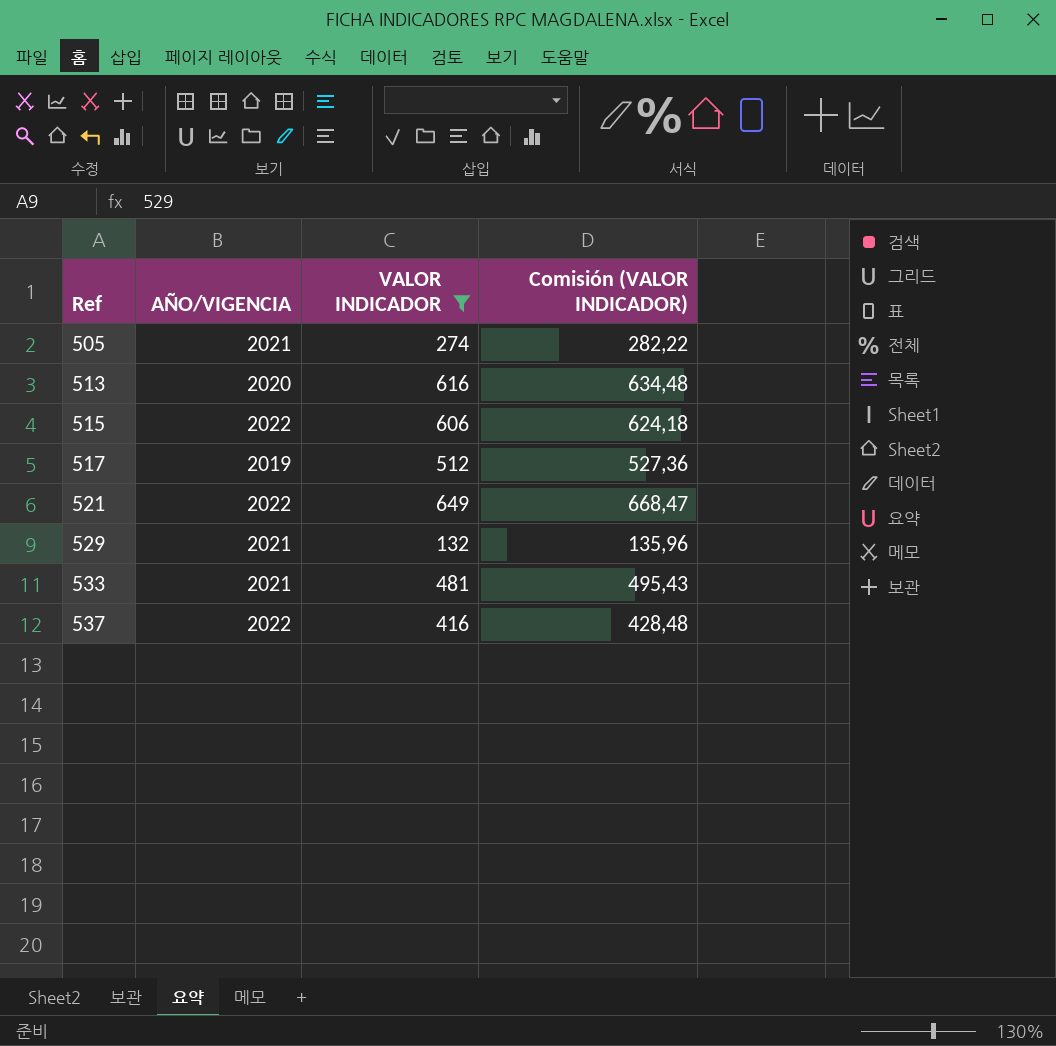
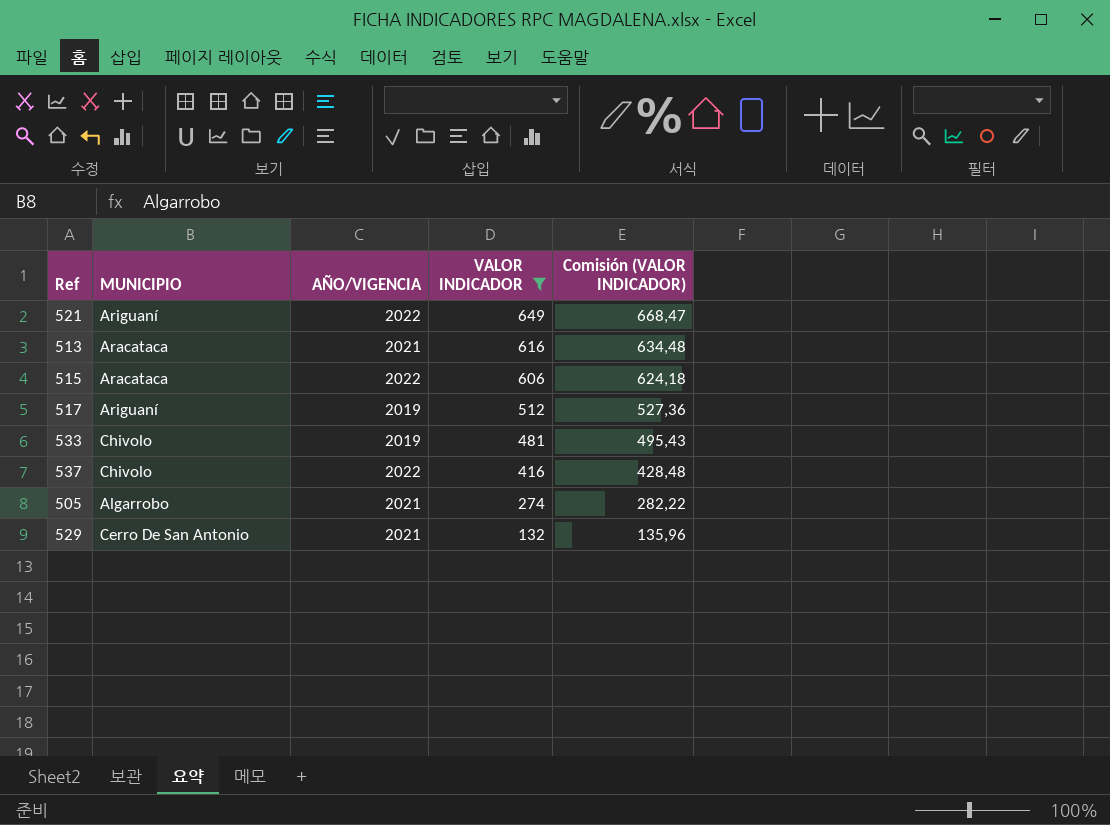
row order: Ref ascending -> VALOR INDICADOR descending
column MUNICIPIO | position: none -> 2
513 | AÑO/VIGENCIA: 2020 -> 2021
533 | AÑO/VIGENCIA: 2021 -> 2019

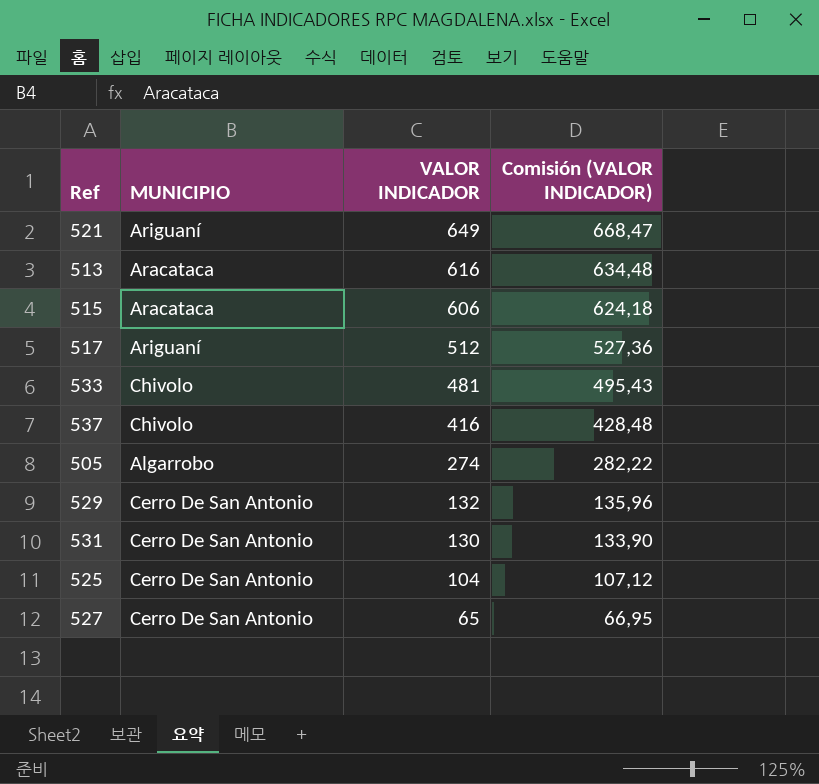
filter: VALOR INDICADOR >= 132 -> none
column AÑO/VIGENCIA | position: 3 -> none

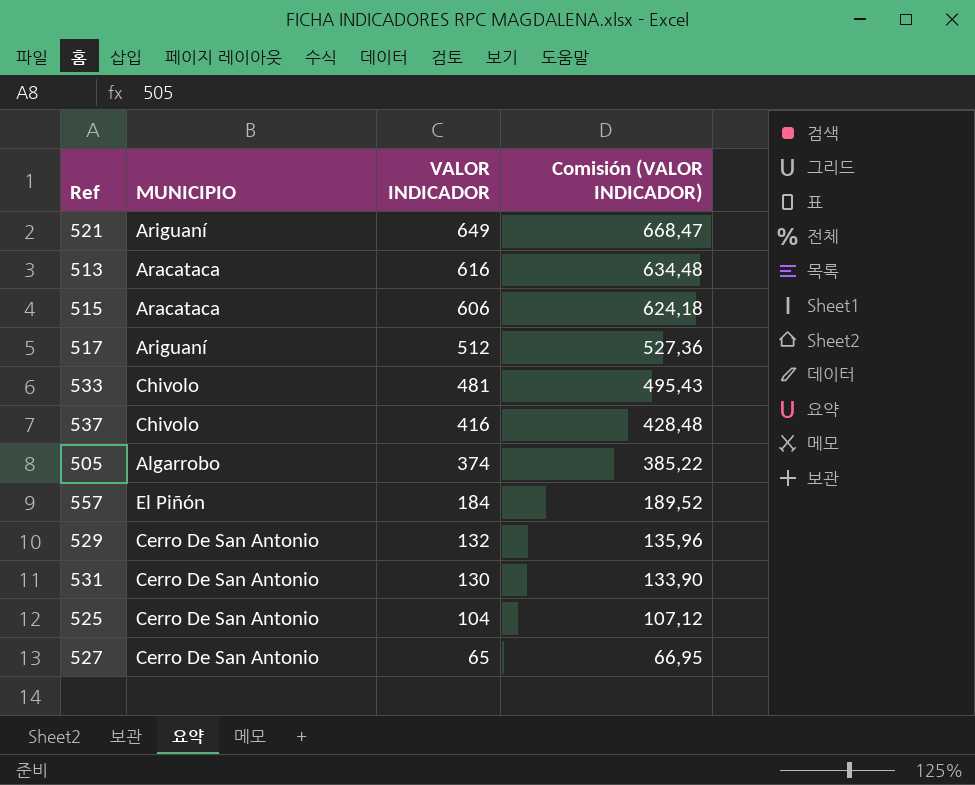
505 | VALOR INDICADOR: 274 -> 374
505 | Comisión (VALOR INDICADOR): 282,22 -> 385,22
row 557: none -> El Piñón | 184 | 189,52

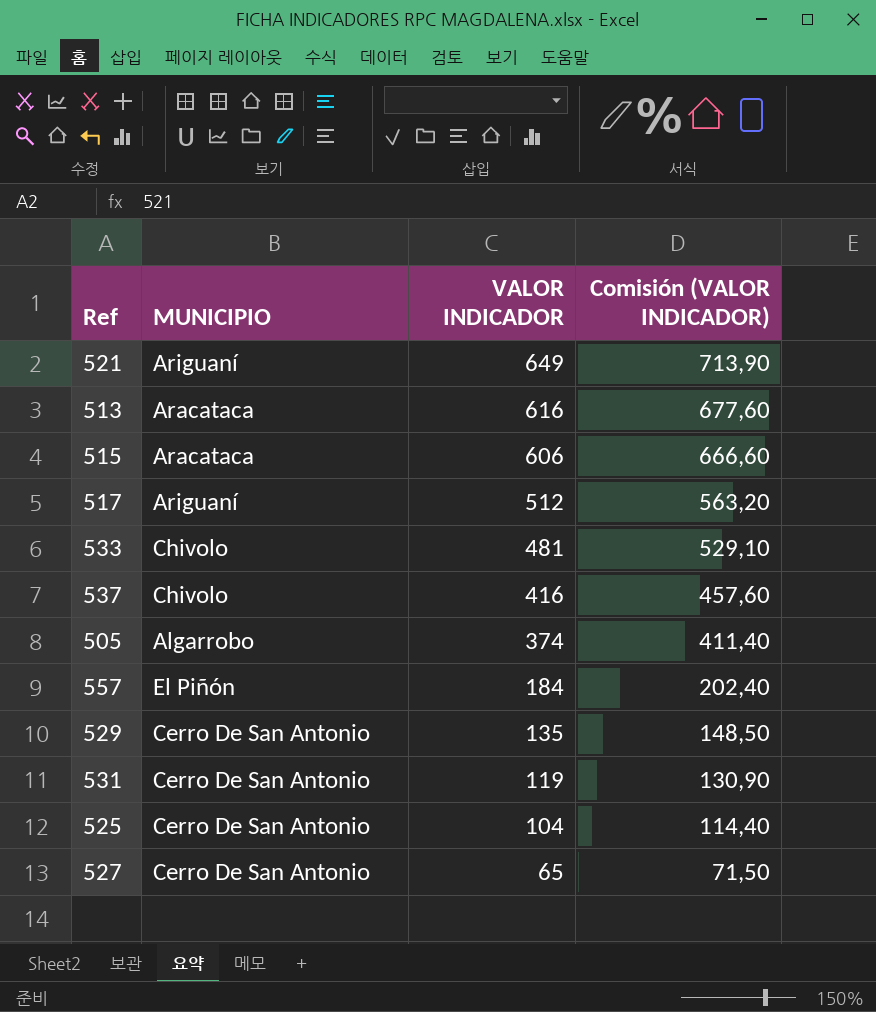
column Comisión (VALOR INDICADOR) | formula: [VALOR INDICADOR] * 1,03 -> [VALOR INDICADOR] * 1,1
529 | VALOR INDICADOR: 132 -> 135
531 | VALOR INDICADOR: 130 -> 119

